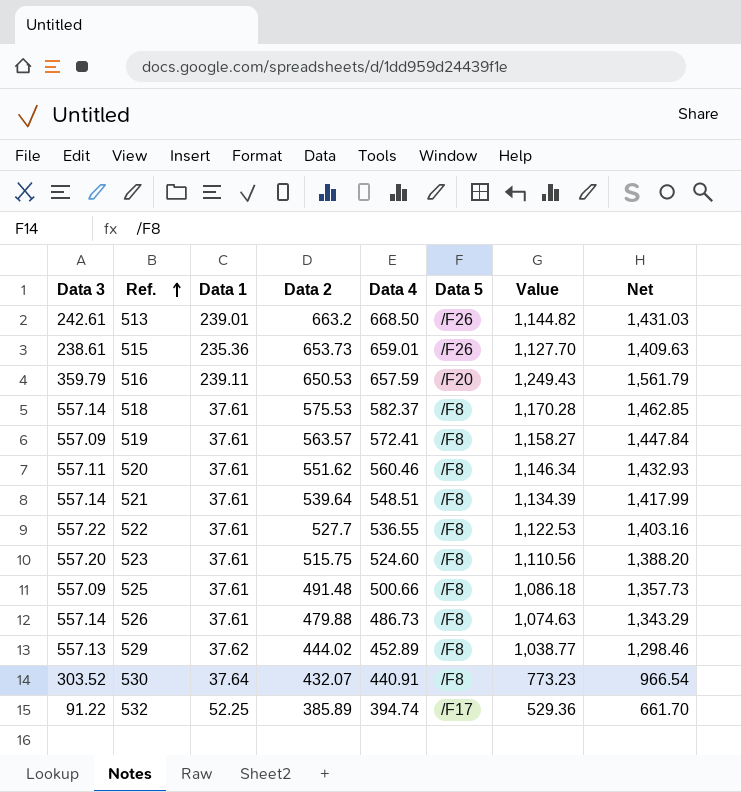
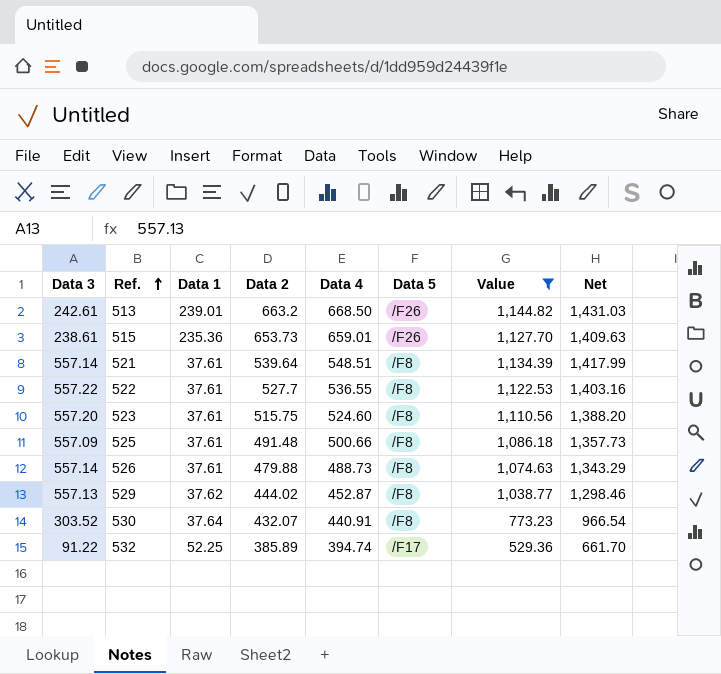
filter: none -> Value <= 1,144.82
526 | Data 4: 486.73 -> 488.73
529 | Data 4: 452.89 -> 452.87

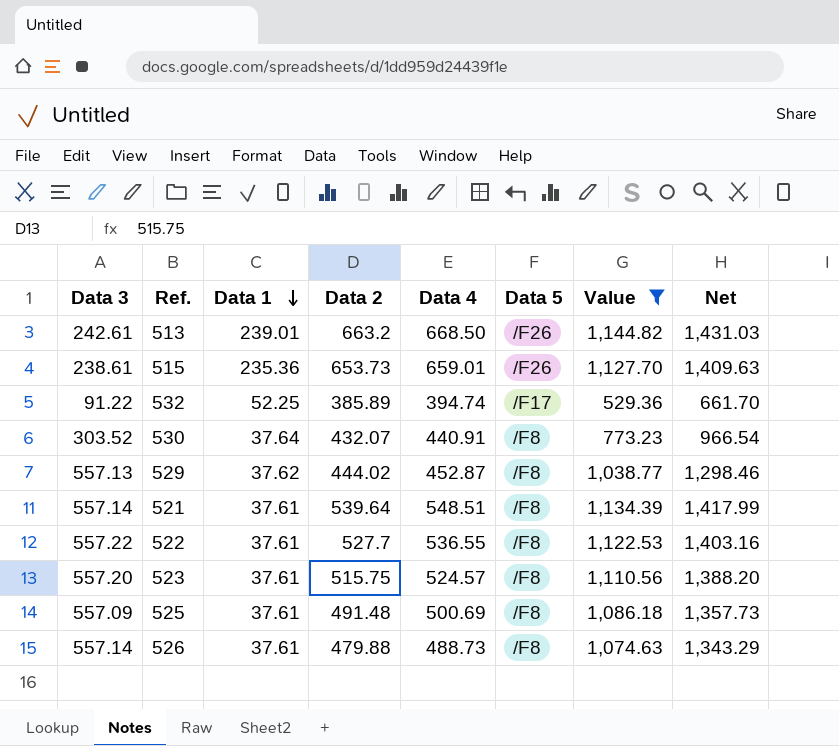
row order: Ref. ascending -> Data 1 descending
523 | Data 4: 524.60 -> 524.57
525 | Data 4: 500.66 -> 500.69

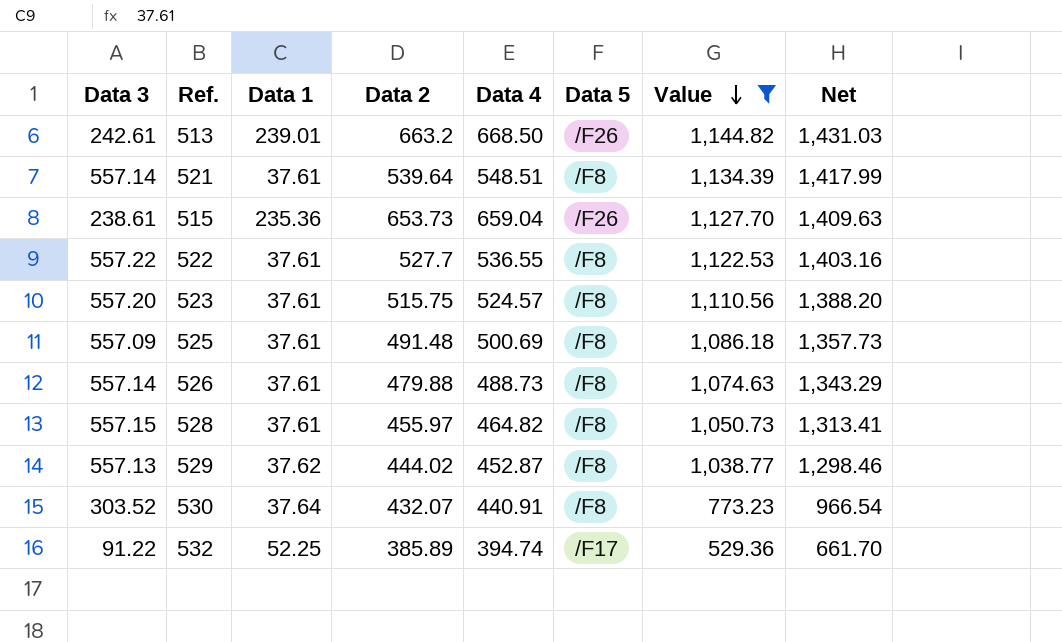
row order: Data 1 descending -> Value descending
515 | Data 4: 659.01 -> 659.04
row 528: none -> 557.15 | 37.61 | 455.97 | 464.82 | /F8 | 1,050.73 | 1,313.41

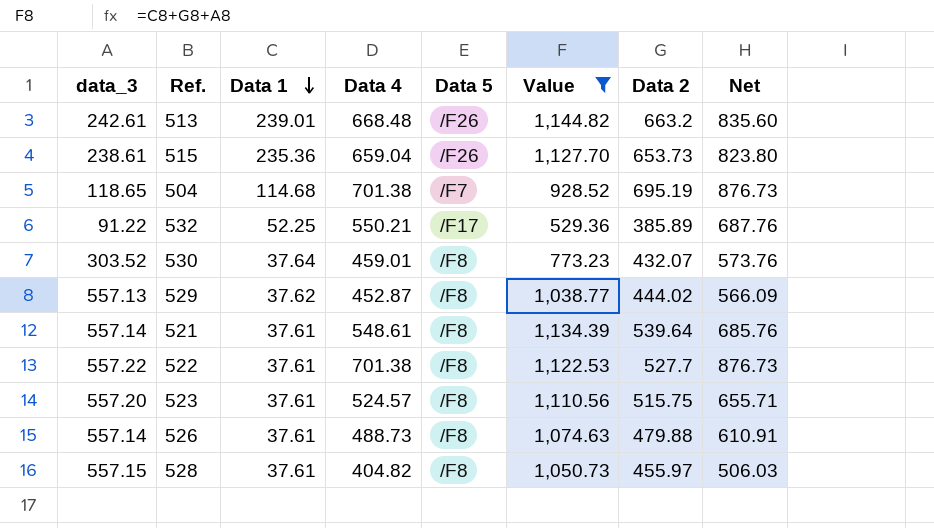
row order: Value descending -> Data 1 descending
column name: Data 3 -> data_3
column Data 2 | position: 4 -> 7
column Net | formula: [Value] * 1.25 -> [Data 4] * 1.25
row 525: 557.09 | 37.61 | 491.48 | 500.69 | /F8 | 1,086.18 | 1,357.73 -> none
513 | Data 4: 668.50 -> 668.48
row 504: none -> 118.65 | 114.68 | 701.38 | /F7 | 928.52 | 695.19 | 876.73
532 | Data 4: 394.74 -> 550.21
530 | Data 4: 440.91 -> 459.01
521 | Data 4: 548.51 -> 548.61
522 | Data 4: 536.55 -> 701.38
528 | Data 4: 464.82 -> 404.82

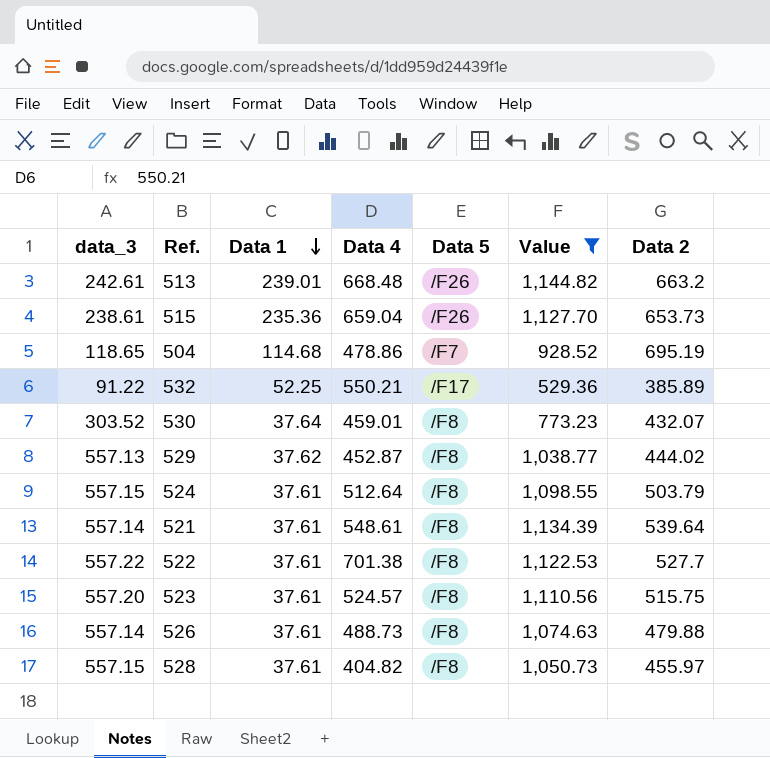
column Net | formula: [Data 4] * 1.25 -> none
504 | Data 4: 701.38 -> 478.86
row 524: none -> 557.15 | 37.61 | 512.64 | /F8 | 1,098.55 | 503.79

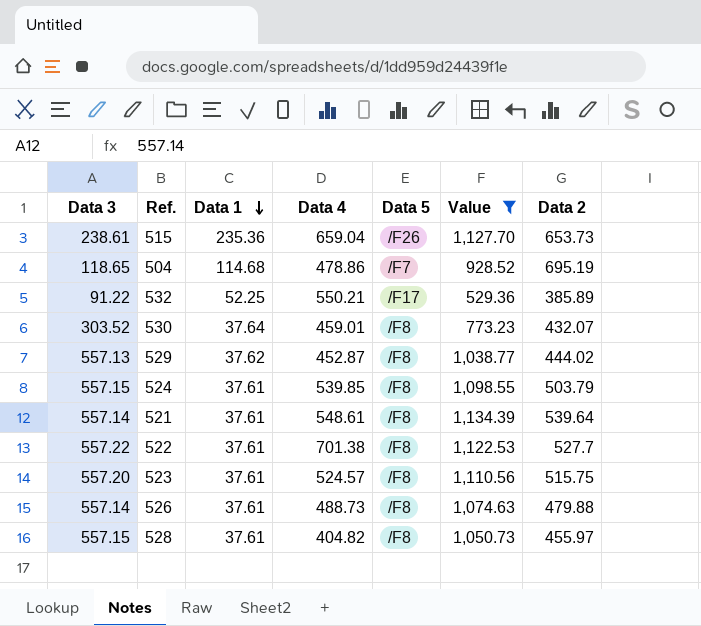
column name: data_3 -> Data 3
row 513: 242.61 | 239.01 | 668.48 | /F26 | 1,144.82 | 663.2 -> none
524 | Data 4: 512.64 -> 539.85

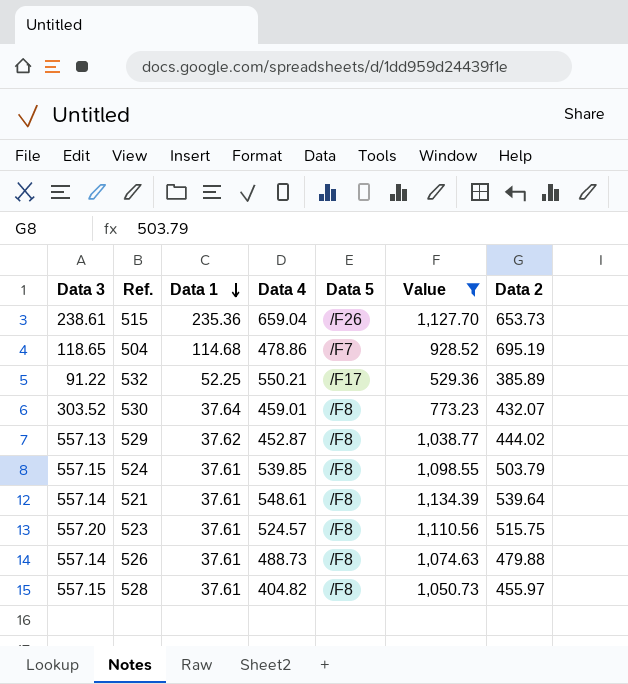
row 522: 557.22 | 37.61 | 701.38 | /F8 | 1,122.53 | 527.7 -> none

